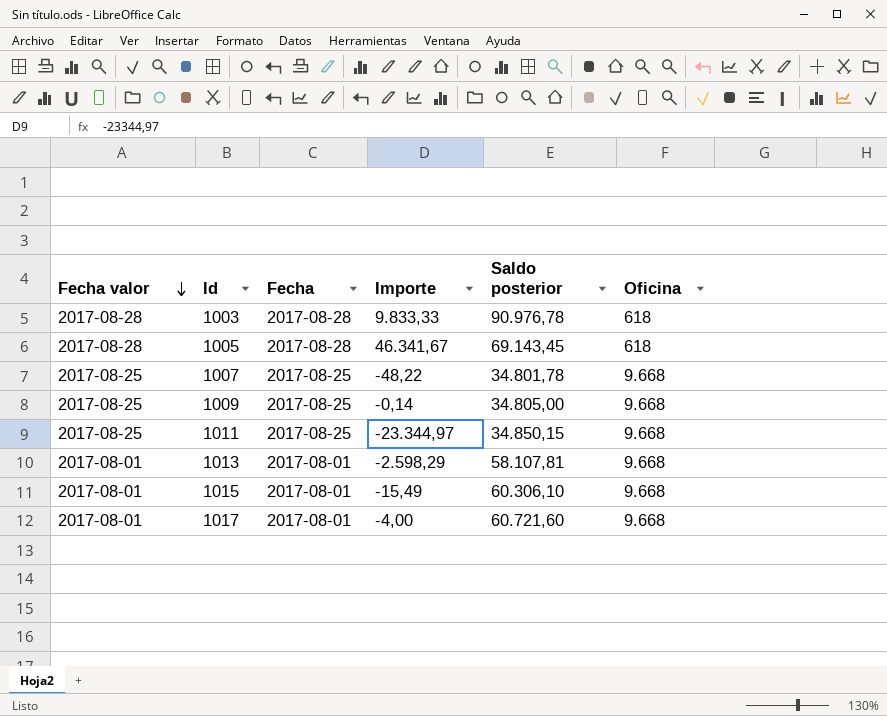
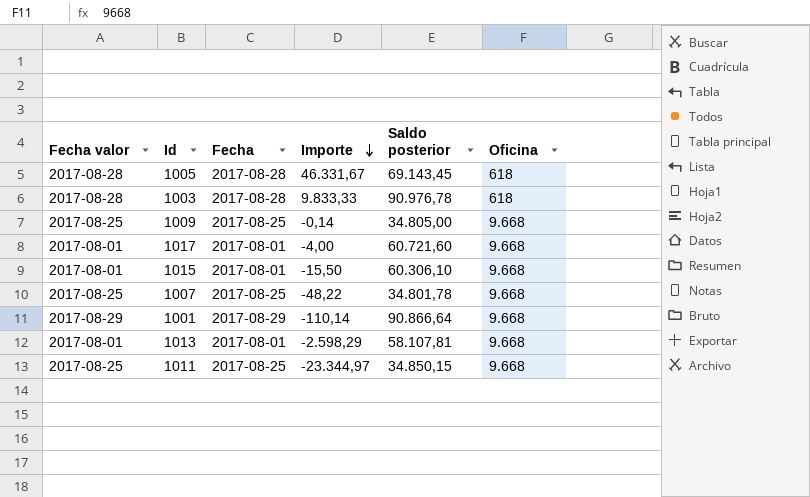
row order: Fecha valor descending -> Importe descending
1005 | Importe: 46.341,67 -> 46.331,67
1015 | Importe: -15,49 -> -15,50
row 1001: none -> 2017-08-29 | 2017-08-29 | -110,14 | 90.866,64 | 9.668

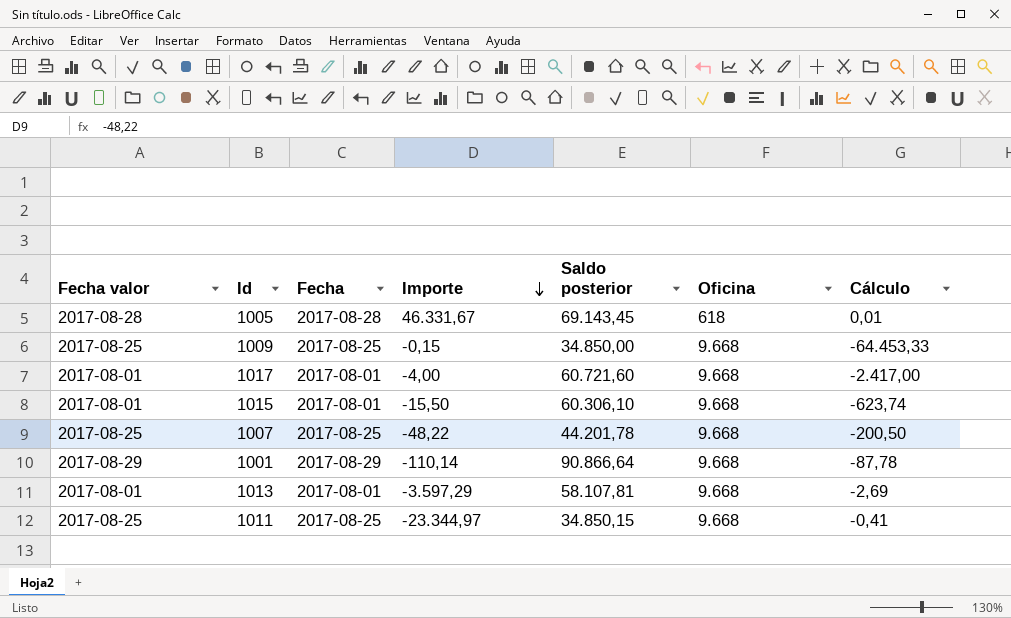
column Cálculo | formula: none -> [Oficina] / [Importe]
row 1003: 2017-08-28 | 2017-08-28 | 9.833,33 | 90.976,78 | 618 -> none
1009 | Importe: -0,14 -> -0,15
1009 | Saldo posterior: 34.805,00 -> 34.850,00
1007 | Saldo posterior: 34.801,78 -> 44.201,78
1013 | Importe: -2.598,29 -> -3.597,29

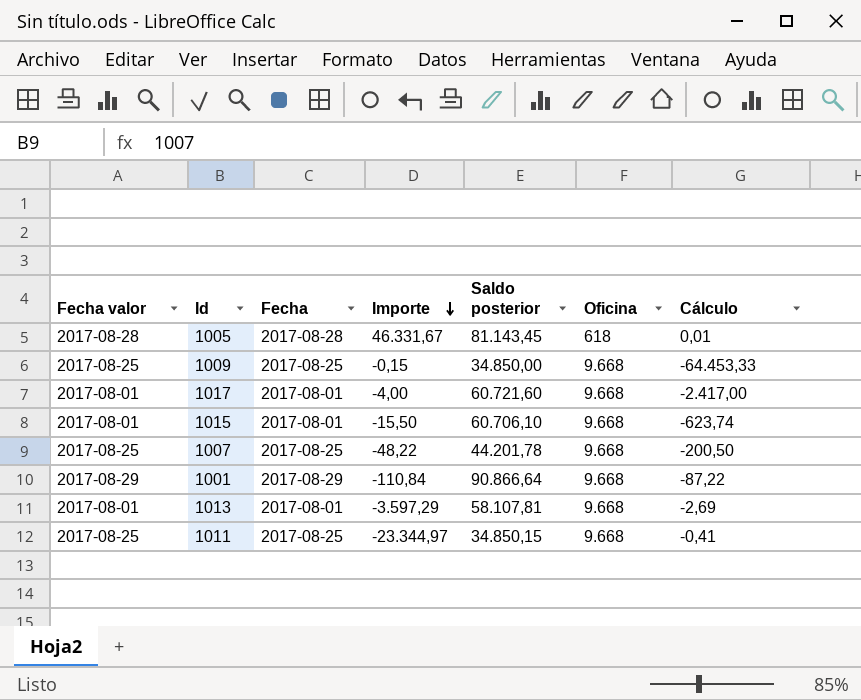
1005 | Saldo posterior: 69.143,45 -> 81.143,45
1015 | Saldo posterior: 60.306,10 -> 60.706,10
1001 | Importe: -110,14 -> -110,84
1001 | Cálculo: -87,78 -> -87,22

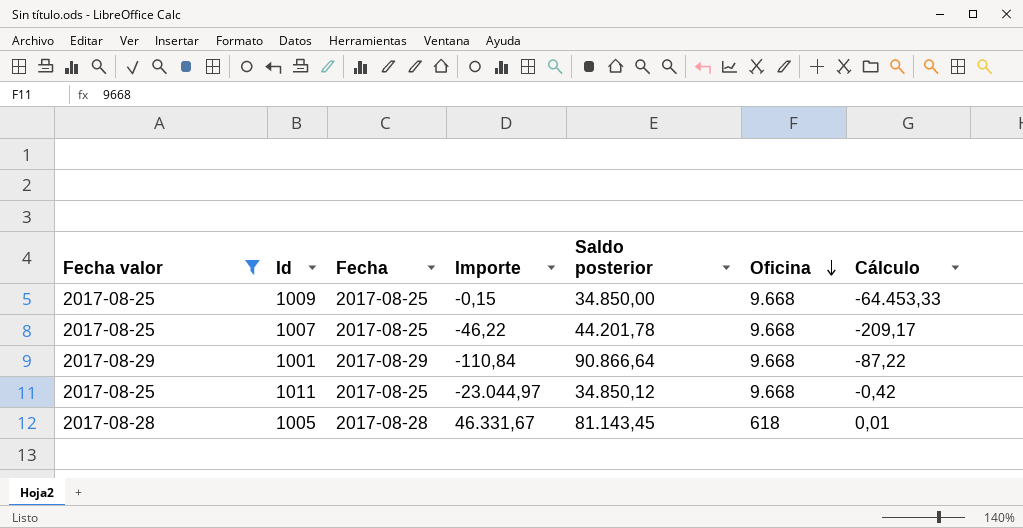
filter: none -> Fecha valor != 2017-08-01
row order: Importe descending -> Oficina descending
1007 | Importe: -48,22 -> -46,22
1007 | Cálculo: -200,50 -> -209,17
1011 | Importe: -23.344,97 -> -23.044,97
1011 | Saldo posterior: 34.850,15 -> 34.850,12
1011 | Cálculo: -0,41 -> -0,42

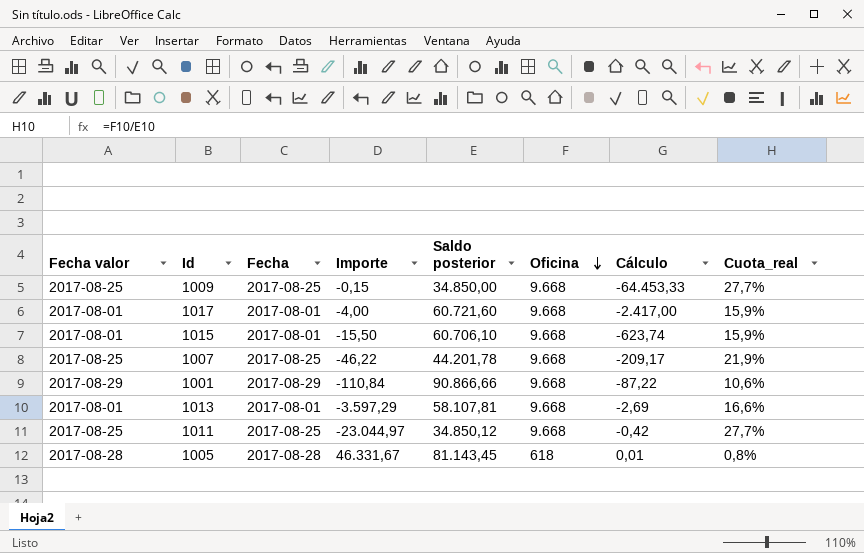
filter: Fecha valor != 2017-08-01 -> none
column Cuota_real | formula: none -> [Oficina] / [Saldo posterior]
1001 | Saldo posterior: 90.866,64 -> 90.866,66

